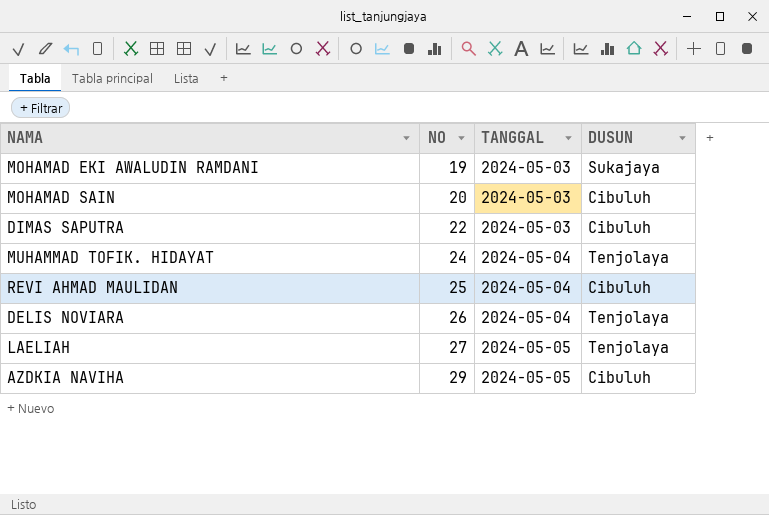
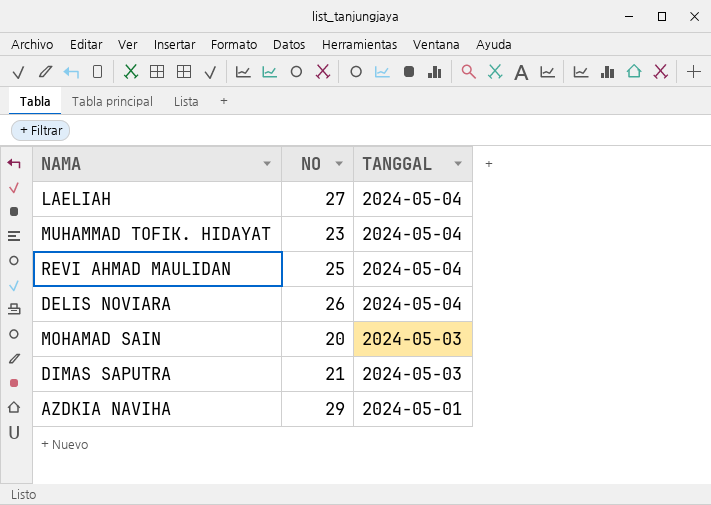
row order: NO ascending -> TANGGAL descending
column DUSUN | position: 4 -> none
row MOHAMAD EKI AWALUDIN RAMDANI: 19 | 2024-05-03 | Sukajaya -> none
LAELIAH | TANGGAL: 2024-05-05 -> 2024-05-04
MUHAMMAD TOFIK. HIDAYAT | NO: 24 -> 23
DIMAS SAPUTRA | NO: 22 -> 21
AZDKIA NAVIHA | TANGGAL: 2024-05-05 -> 2024-05-01

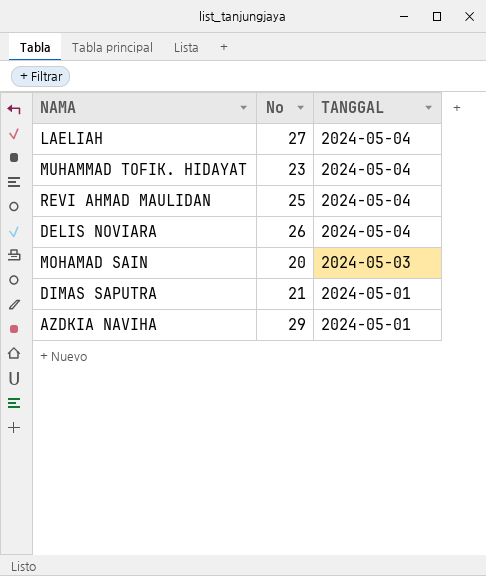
column name: NO -> No
DIMAS SAPUTRA | TANGGAL: 2024-05-03 -> 2024-05-01

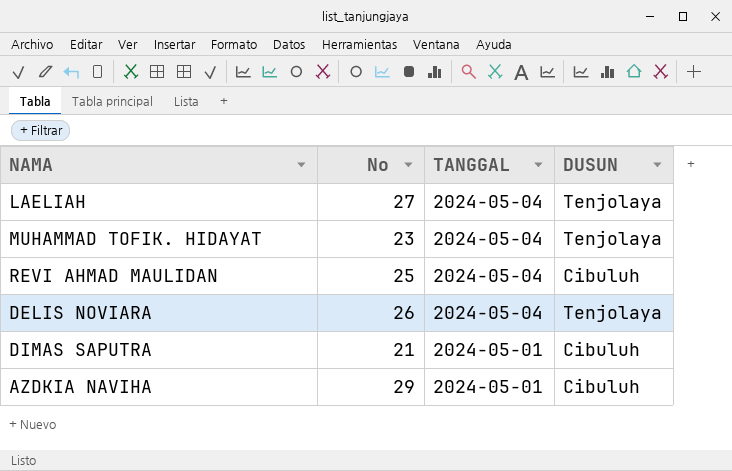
column DUSUN | position: none -> 4
row MOHAMAD SAIN: 20 | 2024-05-03 -> none

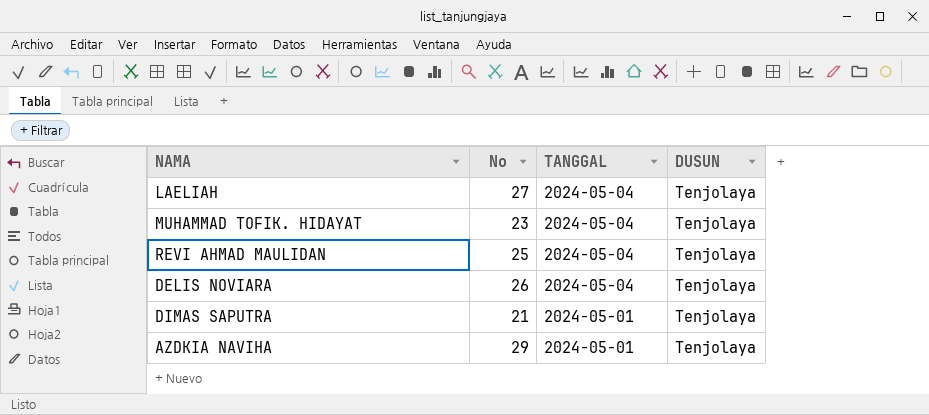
REVI AHMAD MAULIDAN | DUSUN: Cibuluh -> Tenjolaya
DIMAS SAPUTRA | DUSUN: Cibuluh -> Tenjolaya
AZDKIA NAVIHA | DUSUN: Cibuluh -> Tenjolaya

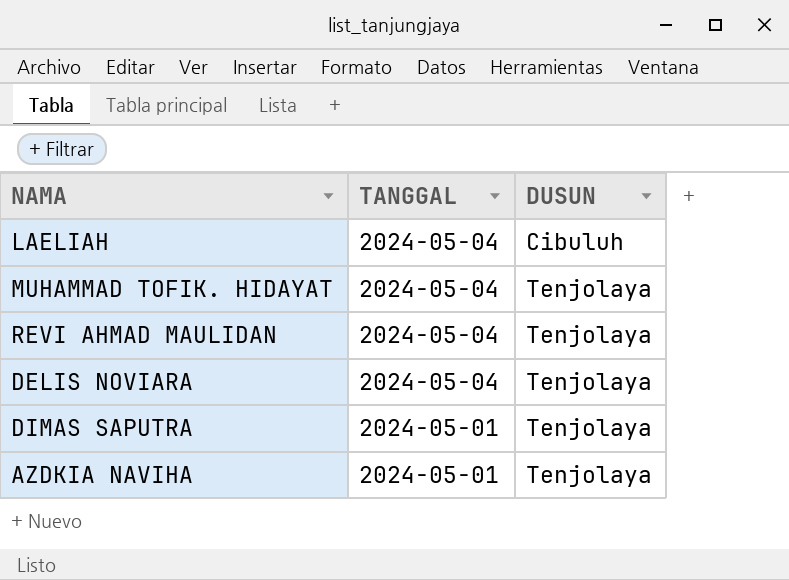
column No | position: 2 -> none
LAELIAH | DUSUN: Tenjolaya -> Cibuluh

